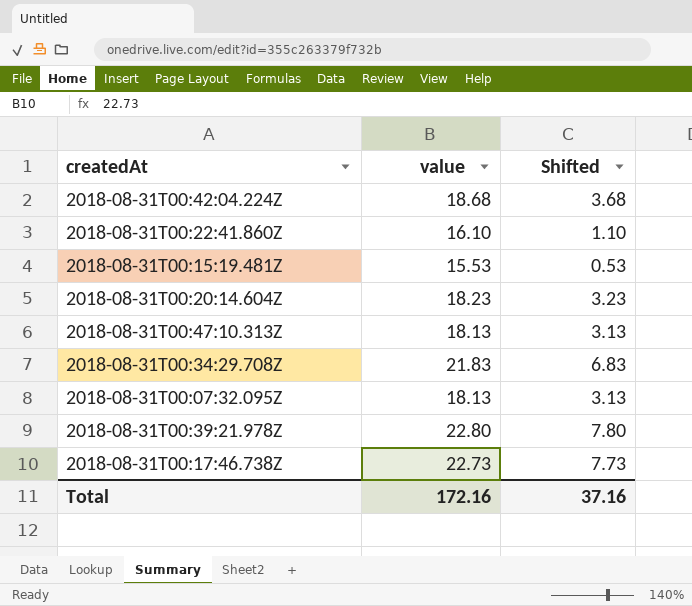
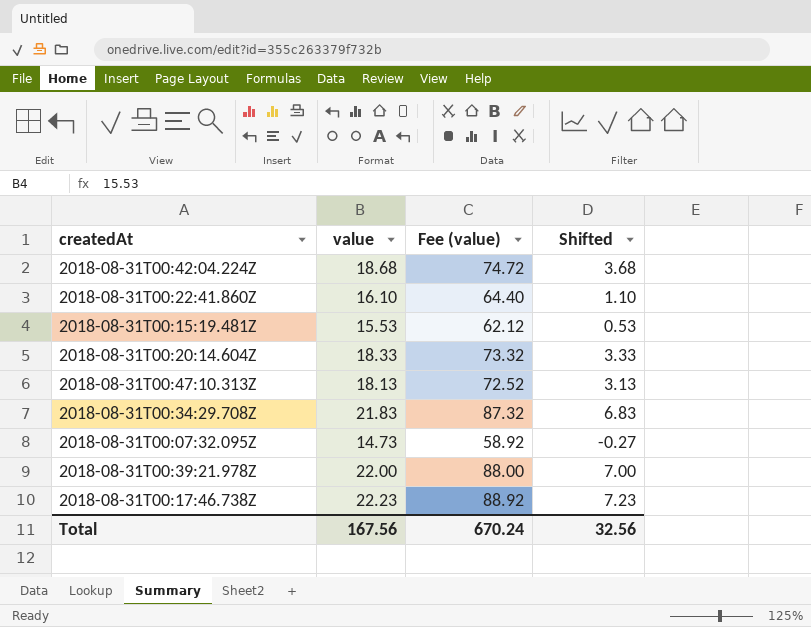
column Fee (value) | formula: none -> [value] * 4
2018-08-31T00:20:14.604Z | value: 18.23 -> 18.33
2018-08-31T00:20:14.604Z | Shifted: 3.23 -> 3.33
2018-08-31T00:07:32.095Z | value: 18.13 -> 14.73
2018-08-31T00:07:32.095Z | Shifted: 3.13 -> -0.27
2018-08-31T00:39:21.978Z | value: 22.80 -> 22.00
2018-08-31T00:39:21.978Z | Shifted: 7.80 -> 7.00
2018-08-31T00:17:46.738Z | value: 22.73 -> 22.23
2018-08-31T00:17:46.738Z | Shifted: 7.73 -> 7.23
Total | value: 172.16 -> 167.56
Total | Shifted: 37.16 -> 32.56

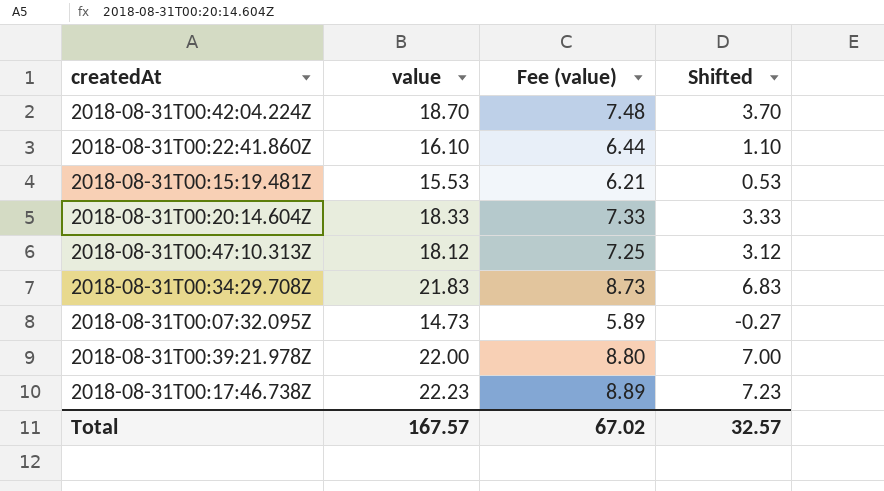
column Fee (value) | formula: [value] * 4 -> [value] * 0.4
2018-08-31T00:42:04.224Z | value: 18.68 -> 18.70
2018-08-31T00:42:04.224Z | Shifted: 3.68 -> 3.70
2018-08-31T00:47:10.313Z | value: 18.13 -> 18.12
2018-08-31T00:47:10.313Z | Shifted: 3.13 -> 3.12
Total | value: 167.56 -> 167.57
Total | Fee (value): 670.24 -> 67.02
Total | Shifted: 32.56 -> 32.57

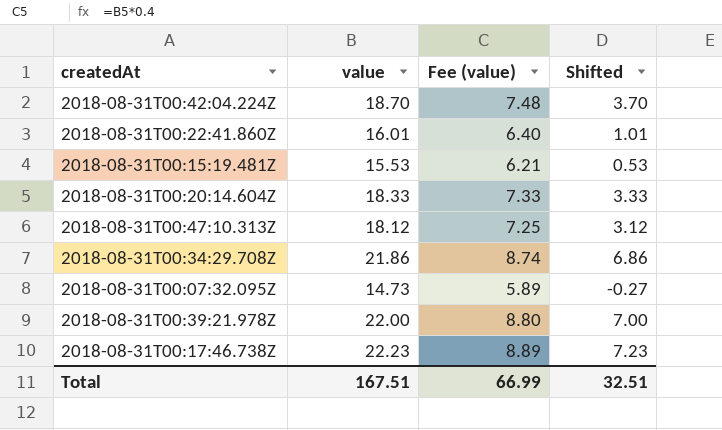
2018-08-31T00:22:41.860Z | value: 16.10 -> 16.01
2018-08-31T00:22:41.860Z | Fee (value): 6.44 -> 6.40
2018-08-31T00:22:41.860Z | Shifted: 1.10 -> 1.01
2018-08-31T00:34:29.708Z | value: 21.83 -> 21.86
2018-08-31T00:34:29.708Z | Fee (value): 8.73 -> 8.74
2018-08-31T00:34:29.708Z | Shifted: 6.83 -> 6.86
Total | value: 167.57 -> 167.51
Total | Fee (value): 67.02 -> 66.99
Total | Shifted: 32.57 -> 32.51

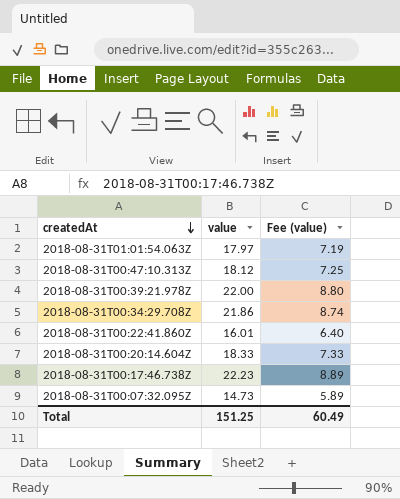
row order: none -> createdAt descending
column Shifted | formula: [value] - 15 -> none
row 2018-08-31T00:42:04.224Z: 18.70 | 7.48 | 3.70 -> none
row 2018-08-31T00:15:19.481Z: 15.53 | 6.21 | 0.53 -> none
row 2018-08-31T01:01:54.063Z: none -> 17.97 | 7.19
Total | value: 167.51 -> 151.25
Total | Fee (value): 66.99 -> 60.49

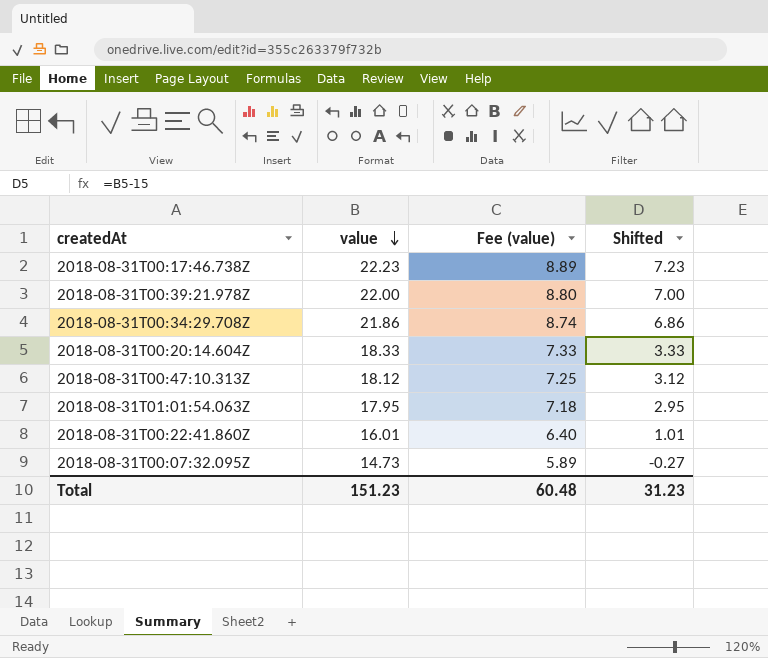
row order: createdAt descending -> value descending
column Shifted | formula: none -> [value] - 15
2018-08-31T01:01:54.063Z | value: 17.97 -> 17.95
2018-08-31T01:01:54.063Z | Fee (value): 7.19 -> 7.18
Total | value: 151.25 -> 151.23
Total | Fee (value): 60.49 -> 60.48

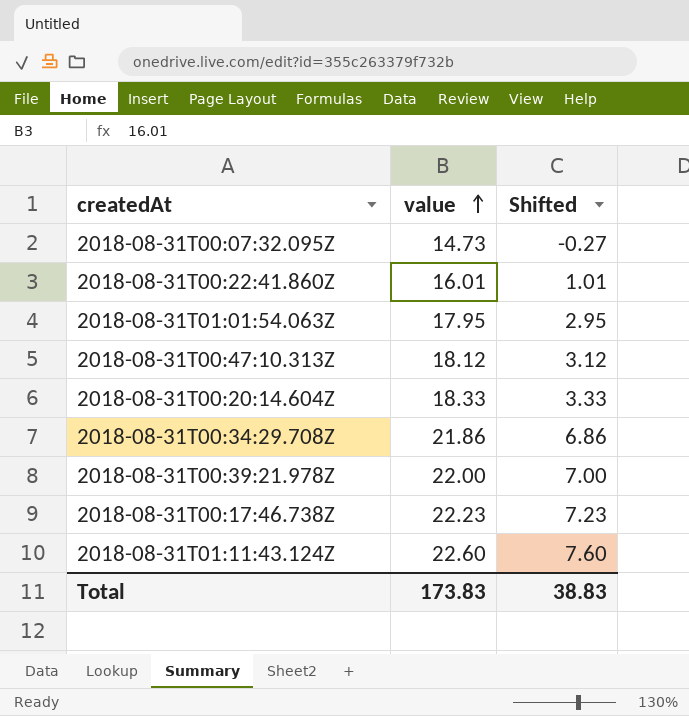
row order: value descending -> value ascending
column Fee (value) | formula: [value] * 0.4 -> none
row 2018-08-31T01:11:43.124Z: none -> 22.60 | 7.60
Total | value: 151.23 -> 173.83
Total | Shifted: 31.23 -> 38.83

